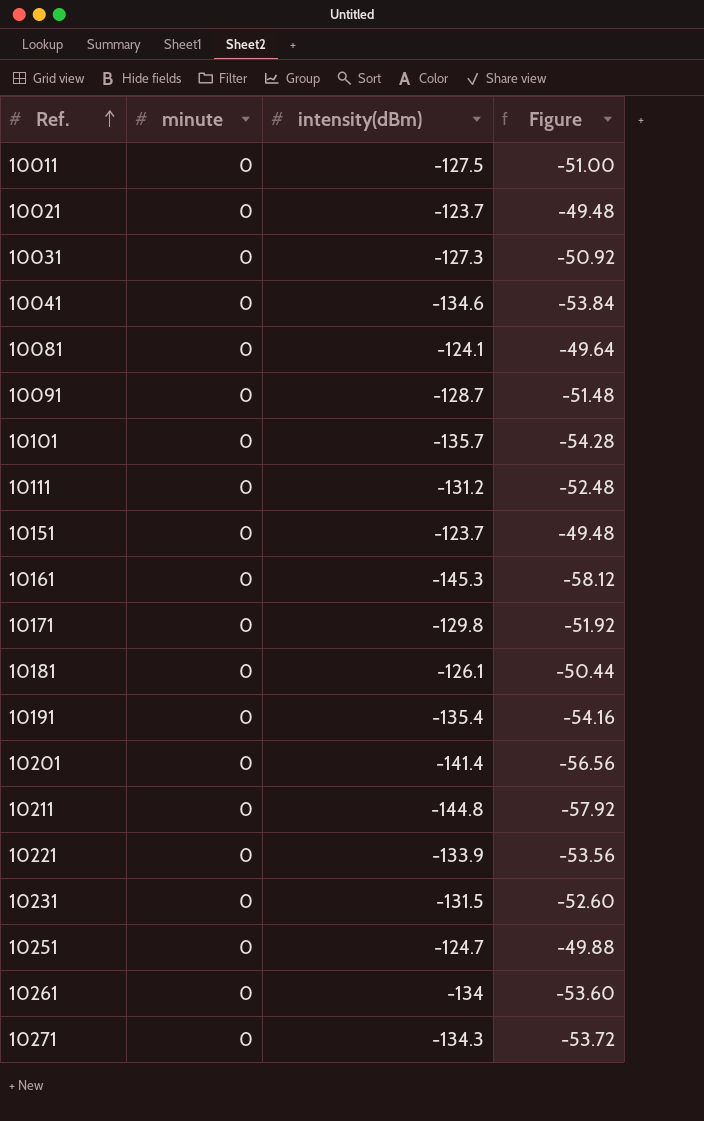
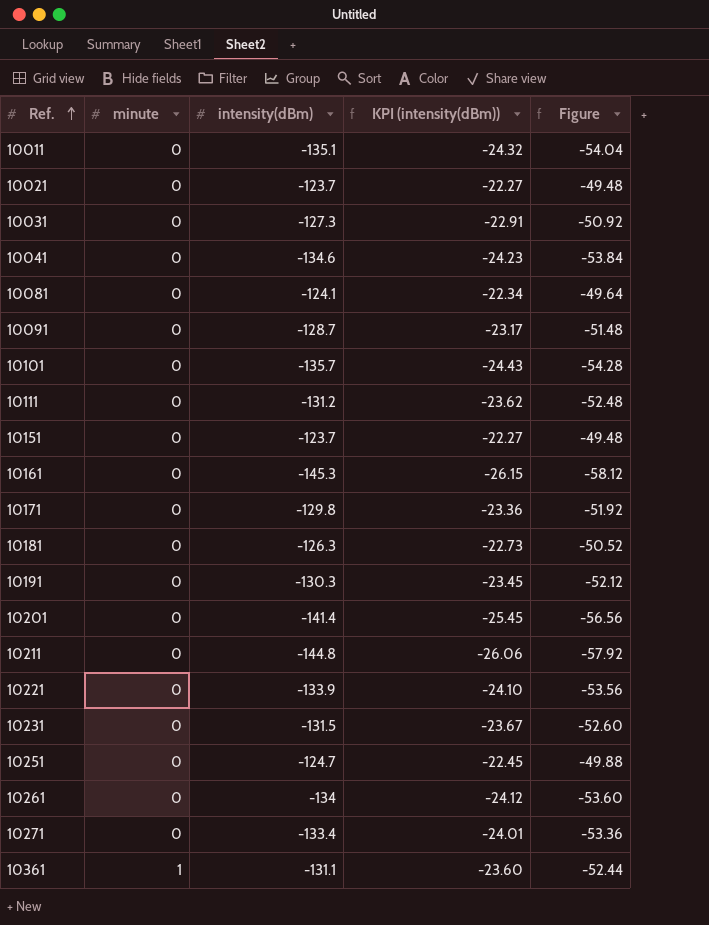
column KPI (intensity(dBm)) | formula: none -> [intensity(dBm)] * 0.18
10011 | intensity(dBm): -127.5 -> -135.1
10011 | Figure: -51.00 -> -54.04
10181 | intensity(dBm): -126.1 -> -126.3
10181 | Figure: -50.44 -> -50.52
10191 | intensity(dBm): -135.4 -> -130.3
10191 | Figure: -54.16 -> -52.12
10271 | intensity(dBm): -134.3 -> -133.4
10271 | Figure: -53.72 -> -53.36
row 10361: none -> 1 | -131.1 | -23.60 | -52.44

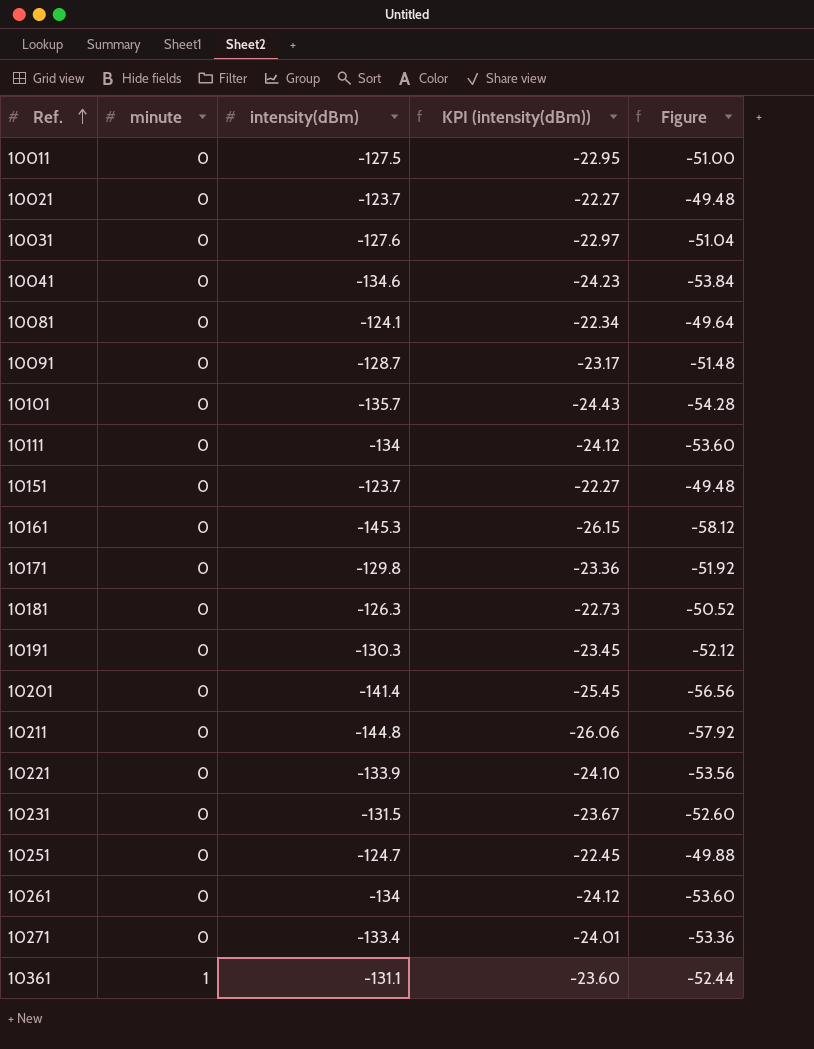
10011 | intensity(dBm): -135.1 -> -127.5
10011 | KPI (intensity(dBm)): -24.32 -> -22.95
10011 | Figure: -54.04 -> -51.00
10031 | intensity(dBm): -127.3 -> -127.6
10031 | KPI (intensity(dBm)): -22.91 -> -22.97
10031 | Figure: -50.92 -> -51.04
10111 | intensity(dBm): -131.2 -> -134
10111 | KPI (intensity(dBm)): -23.62 -> -24.12
10111 | Figure: -52.48 -> -53.60

